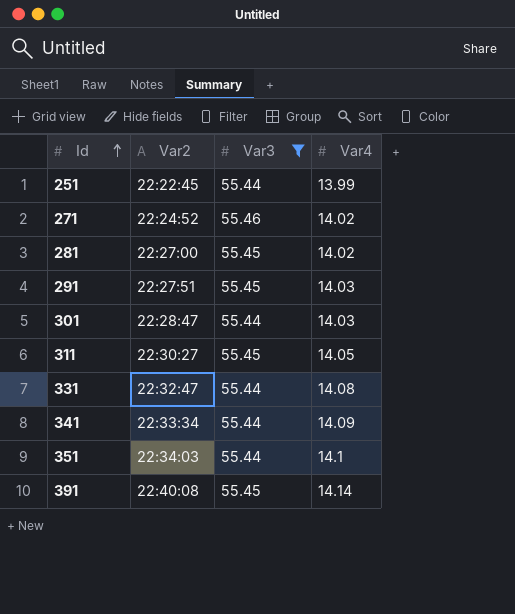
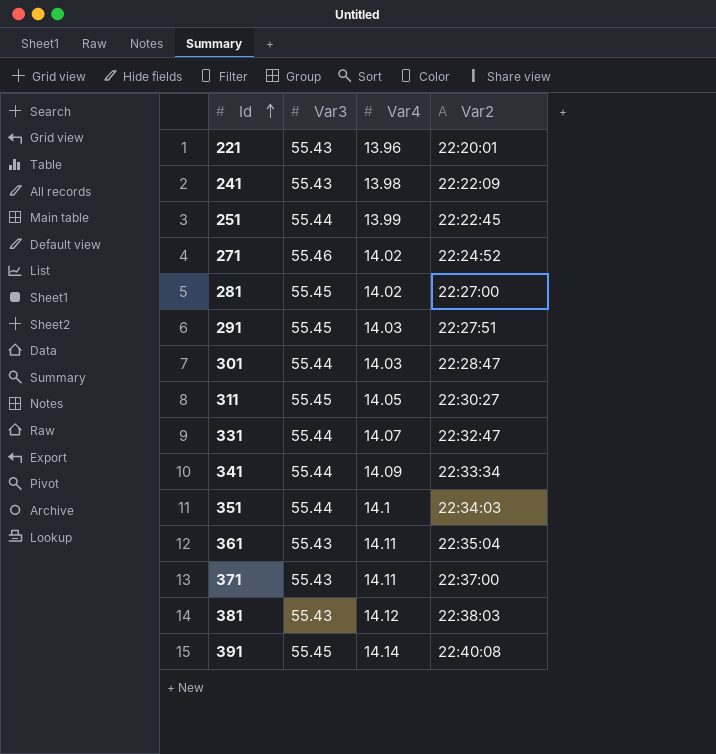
filter: Var3 != 55.43 -> none
column Var2 | position: 2 -> 4
331 | Var4: 14.08 -> 14.07

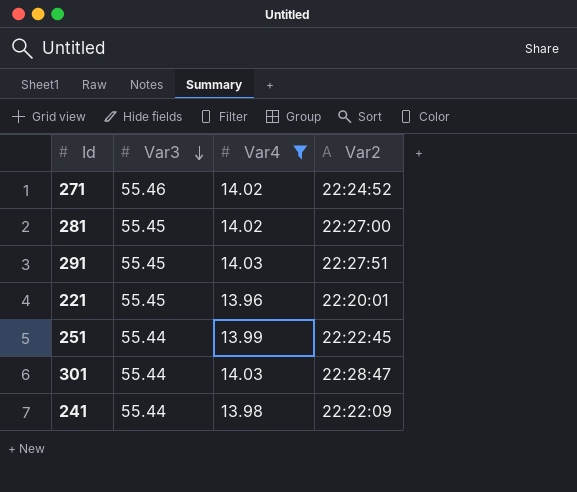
filter: none -> Var4 <= 14.03
row order: Id ascending -> Var3 descending
221 | Var3: 55.43 -> 55.45
241 | Var3: 55.43 -> 55.44

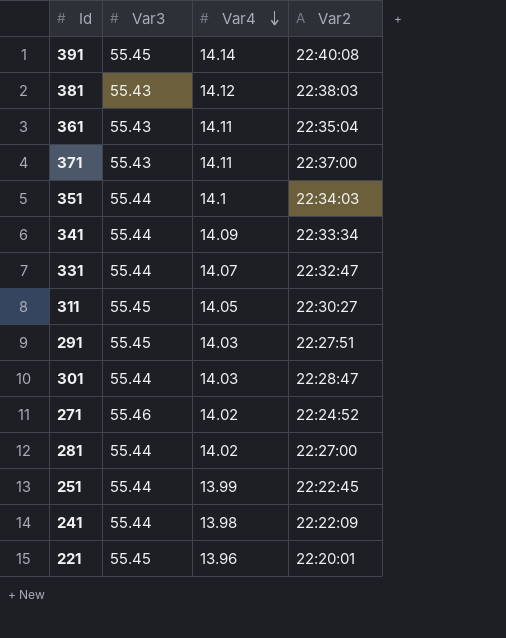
filter: Var4 <= 14.03 -> none
row order: Var3 descending -> Var4 descending
281 | Var3: 55.45 -> 55.44

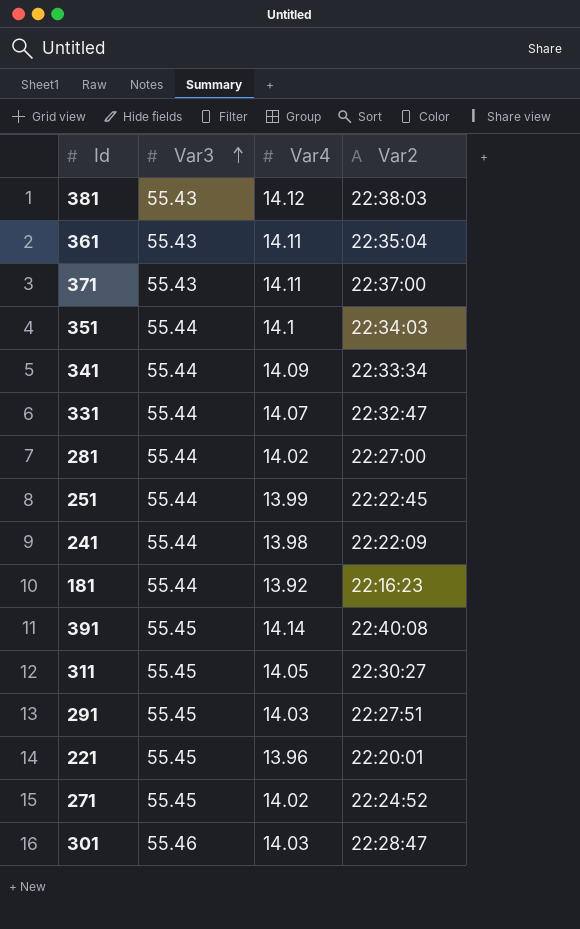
row order: Var4 descending -> Var3 ascending
row 181: none -> 55.44 | 13.92 | 22:16:23
271 | Var3: 55.46 -> 55.45
301 | Var3: 55.44 -> 55.46

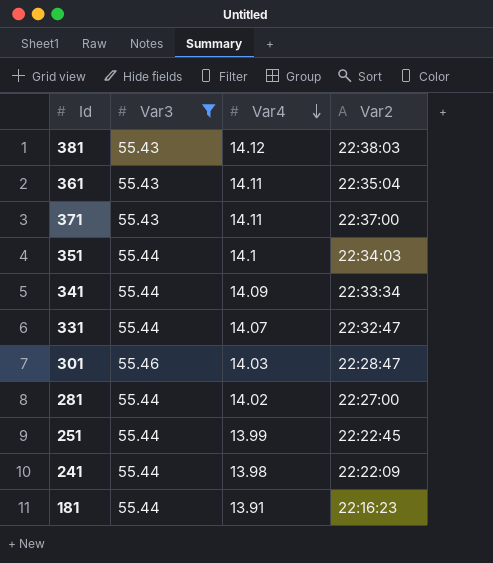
filter: none -> Var3 != 55.45
row order: Var3 ascending -> Var4 descending
181 | Var4: 13.92 -> 13.91

